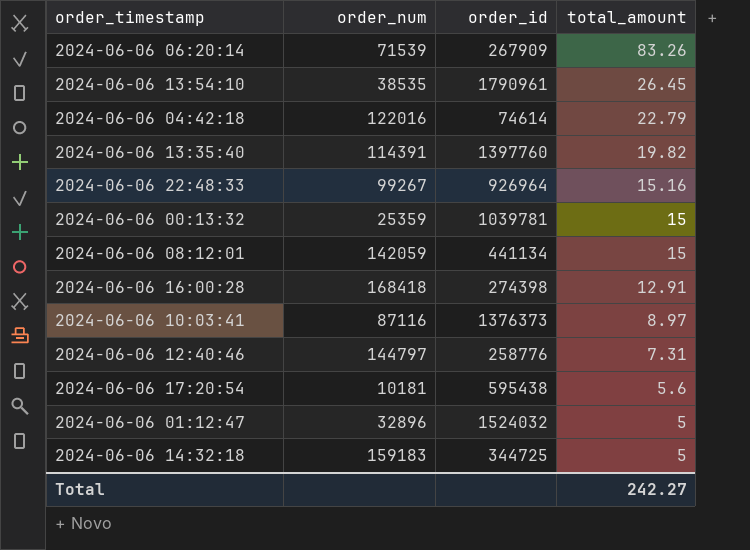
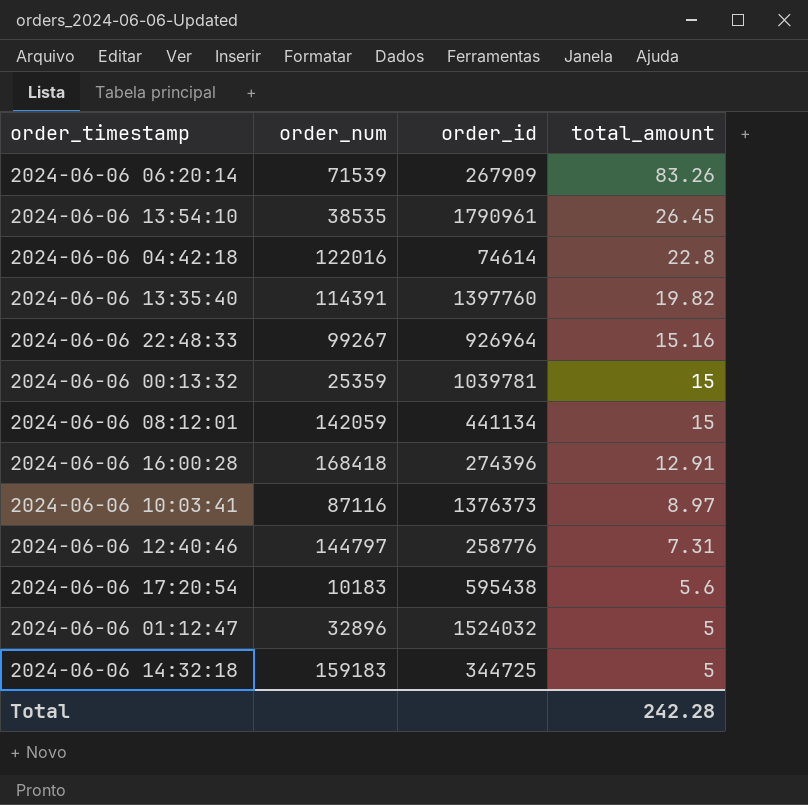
2024-06-06 04:42:18 | total_amount: 22.79 -> 22.8
2024-06-06 16:00:28 | order_id: 274398 -> 274396
2024-06-06 17:20:54 | order_num: 10181 -> 10183
Total | total_amount: 242.27 -> 242.28

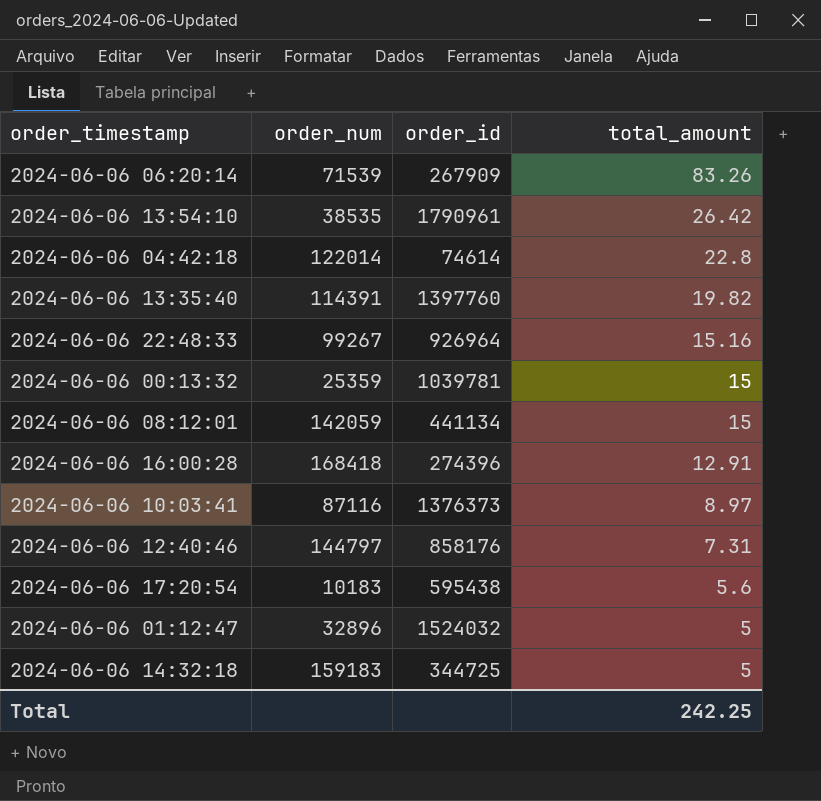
2024-06-06 13:54:10 | total_amount: 26.45 -> 26.42
2024-06-06 04:42:18 | order_num: 122016 -> 122014
2024-06-06 12:40:46 | order_id: 258776 -> 858176
Total | total_amount: 242.28 -> 242.25

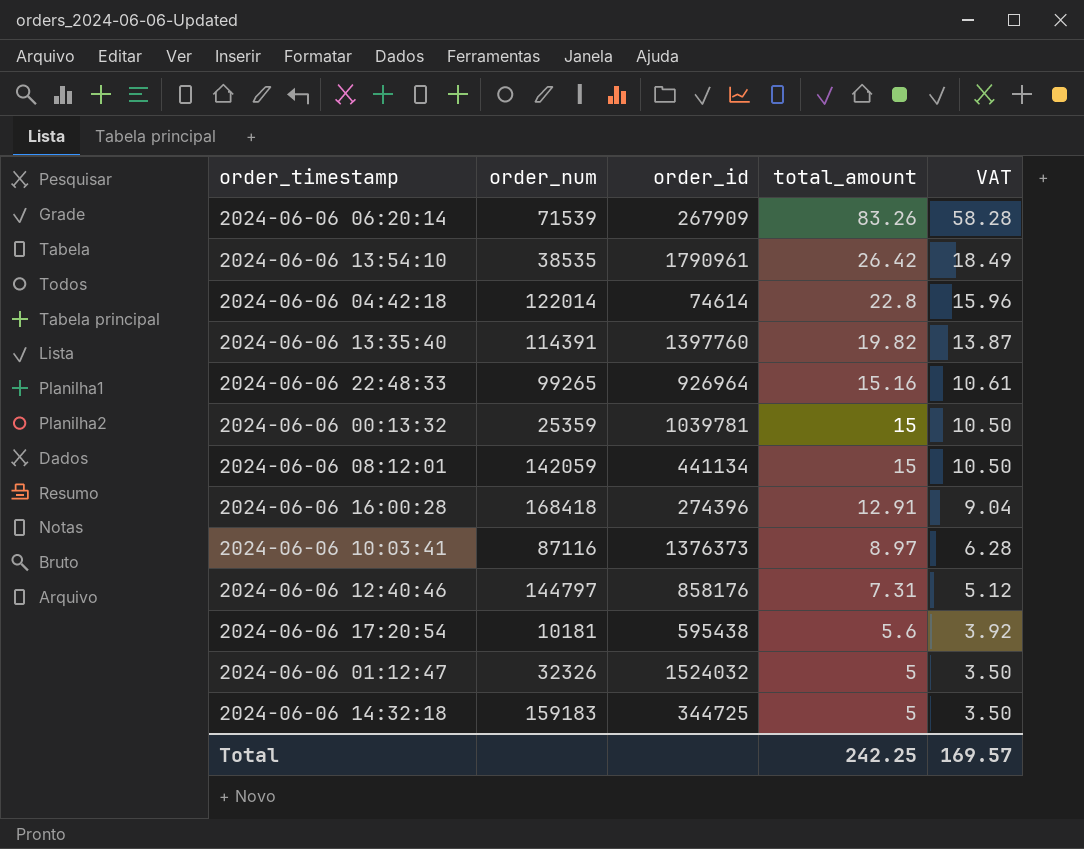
column VAT | formula: none -> [total_amount] * 0.7
2024-06-06 22:48:33 | order_num: 99267 -> 99265
2024-06-06 17:20:54 | order_num: 10183 -> 10181
2024-06-06 01:12:47 | order_num: 32896 -> 32326

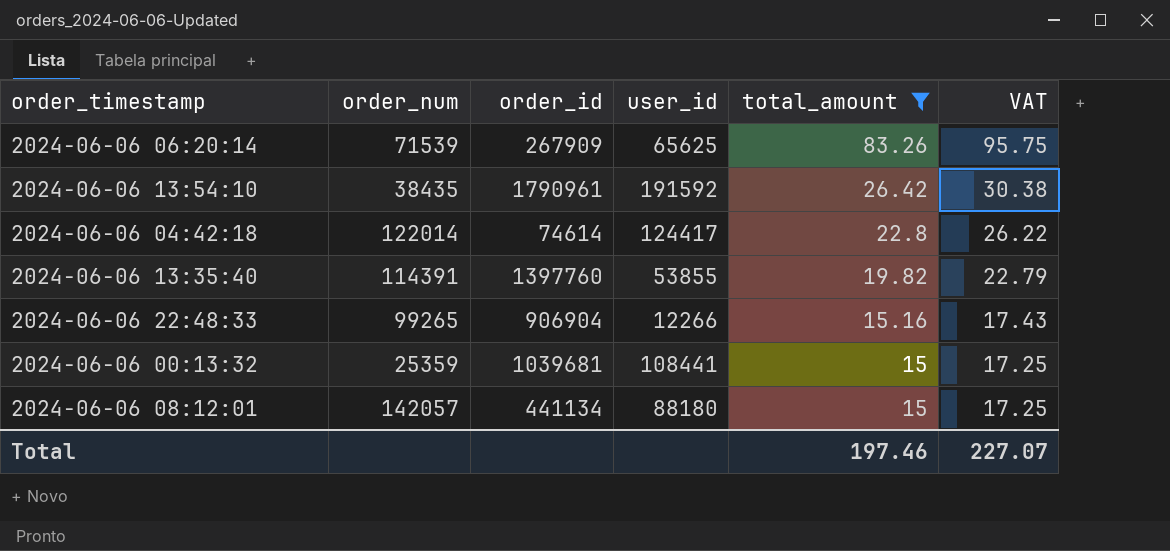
filter: none -> total_amount >= 15
column user_id | position: none -> 4
column VAT | formula: [total_amount] * 0.7 -> [total_amount] * 1.15
2024-06-06 13:54:10 | order_num: 38535 -> 38435
2024-06-06 22:48:33 | order_id: 926964 -> 906904
2024-06-06 00:13:32 | order_id: 1039781 -> 1039681
2024-06-06 08:12:01 | order_num: 142059 -> 142057
Total | total_amount: 242.25 -> 197.46
Total | VAT: 169.57 -> 227.07

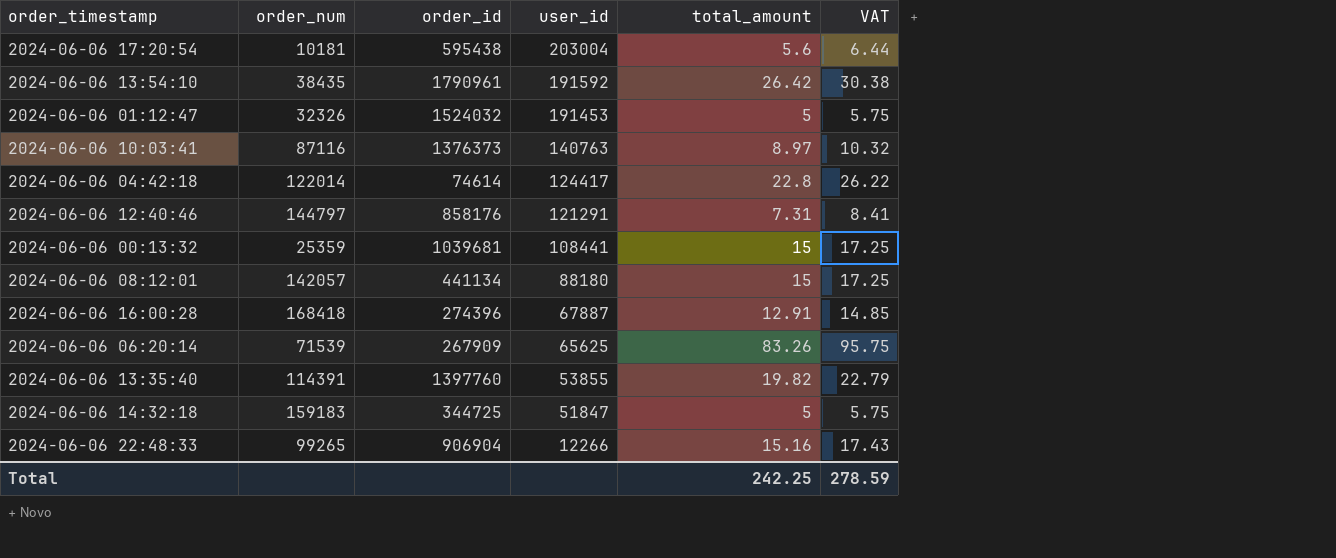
filter: total_amount >= 15 -> none
row order: total_amount descending -> user_id descending
Total | total_amount: 197.46 -> 242.25
Total | VAT: 227.07 -> 278.59

